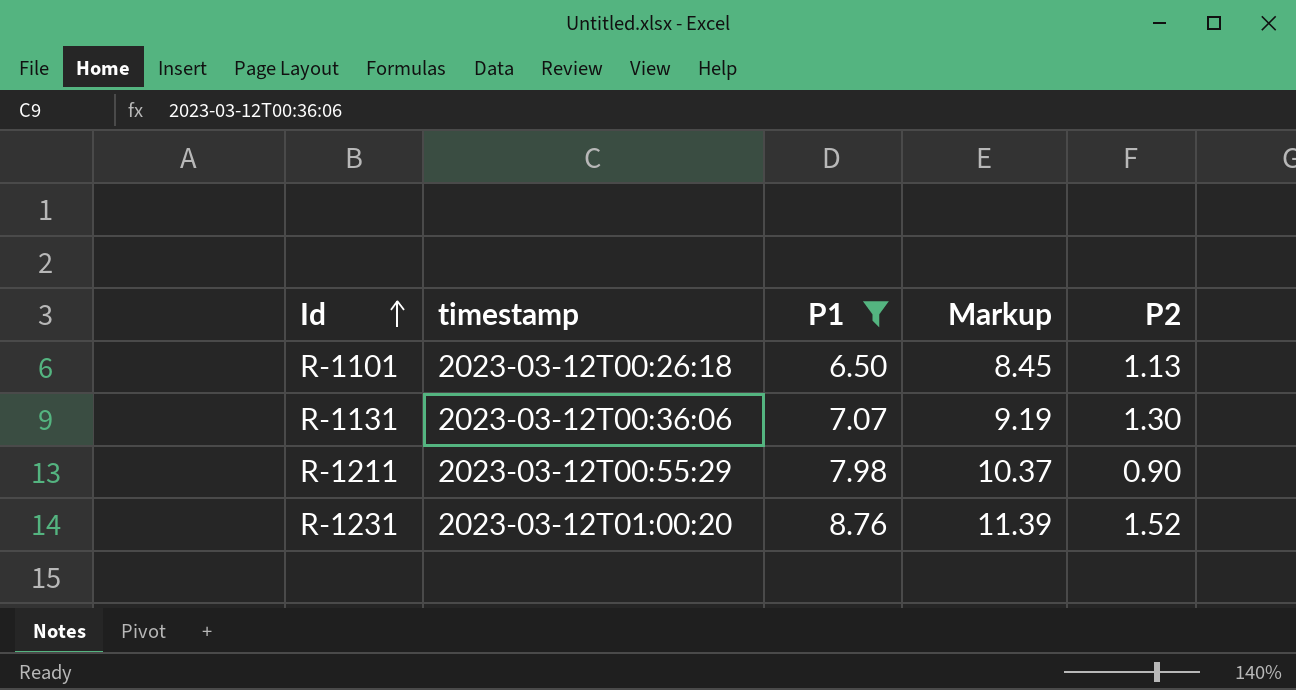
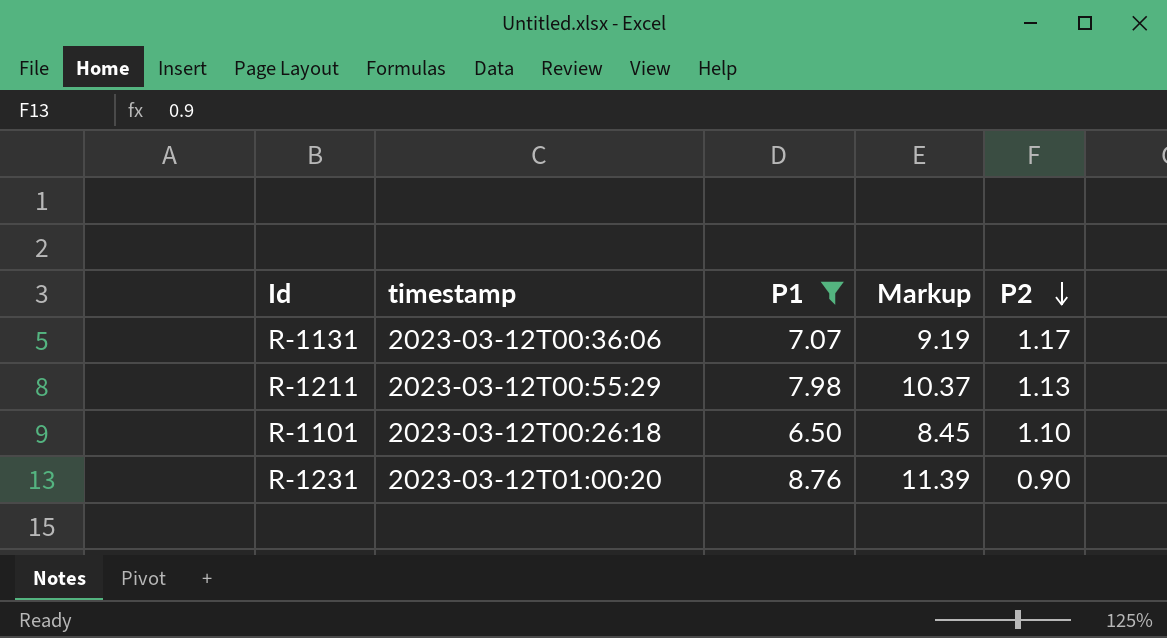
row order: Id ascending -> P2 descending
R-1131 | P2: 1.30 -> 1.17
R-1211 | P2: 0.90 -> 1.13
R-1101 | P2: 1.13 -> 1.10
R-1231 | P2: 1.52 -> 0.90

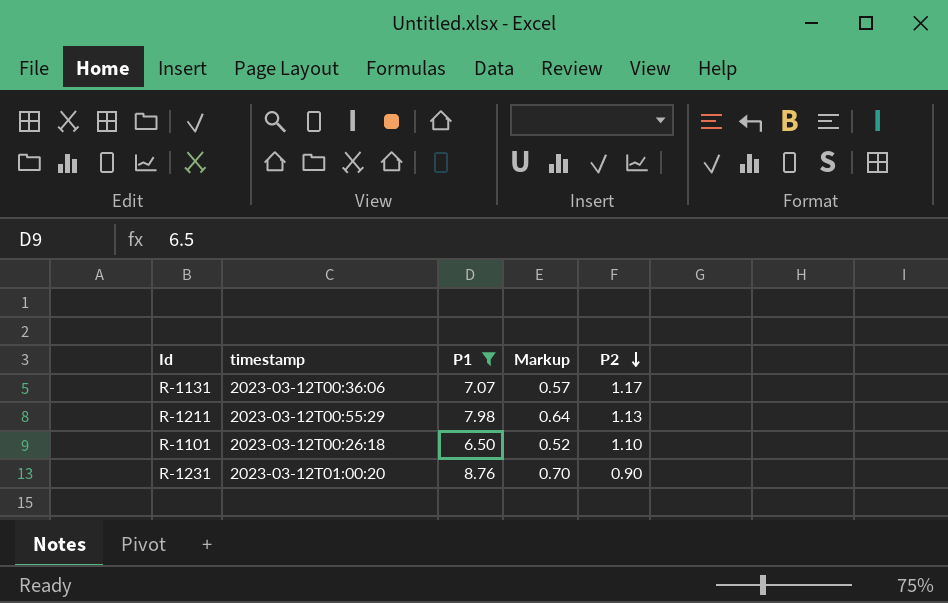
column Markup | formula: [P1] * 1.3 -> [P1] * 0.08

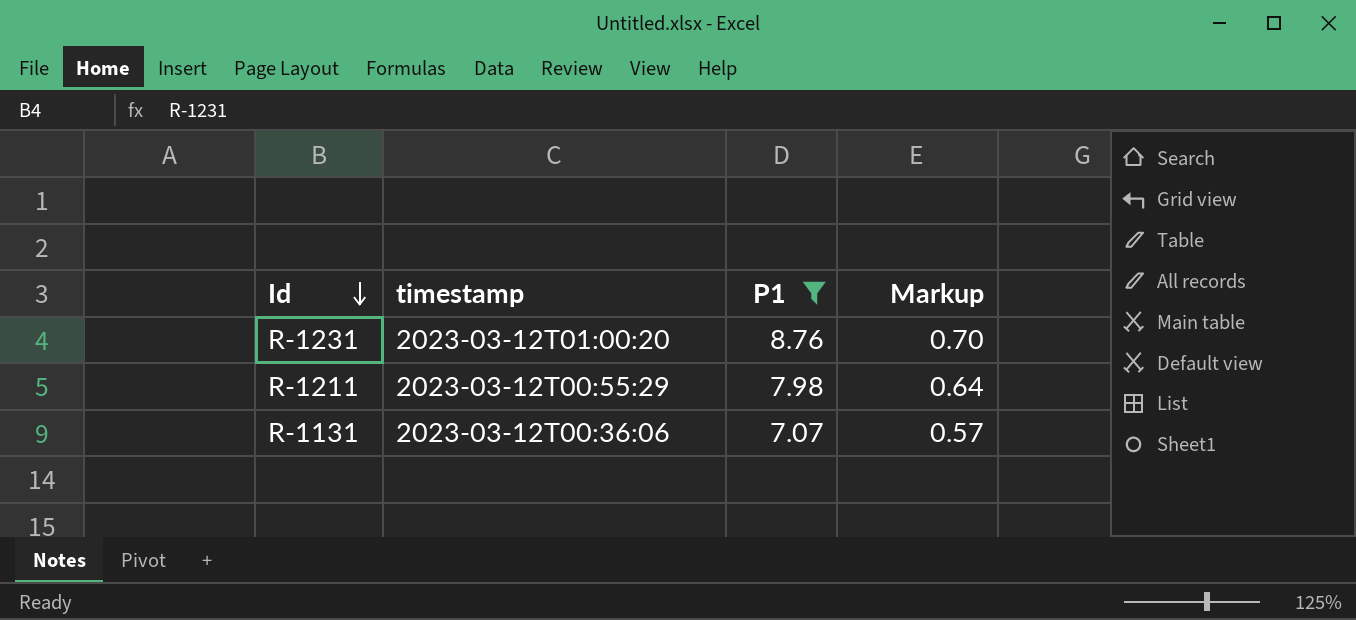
row order: P2 descending -> Id descending
column P2 | position: 5 -> none
row R-1101: 2023-03-12T00:26:18 | 6.50 | 0.52 | 1.10 -> none

